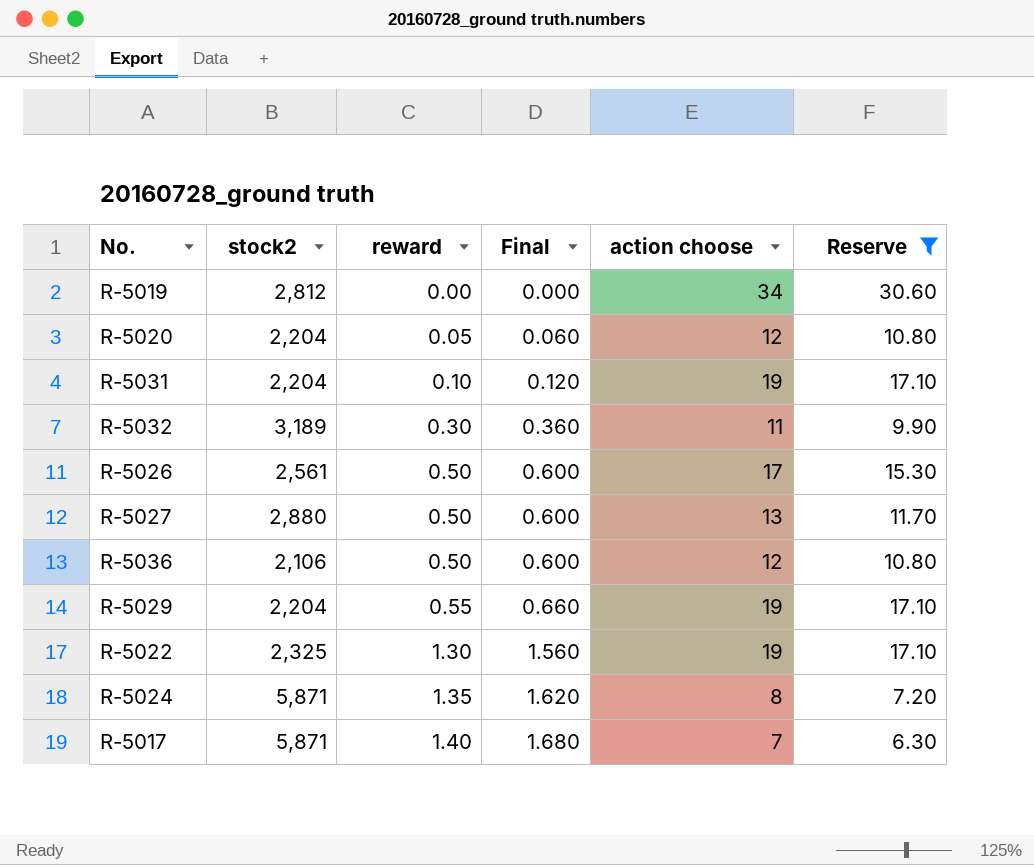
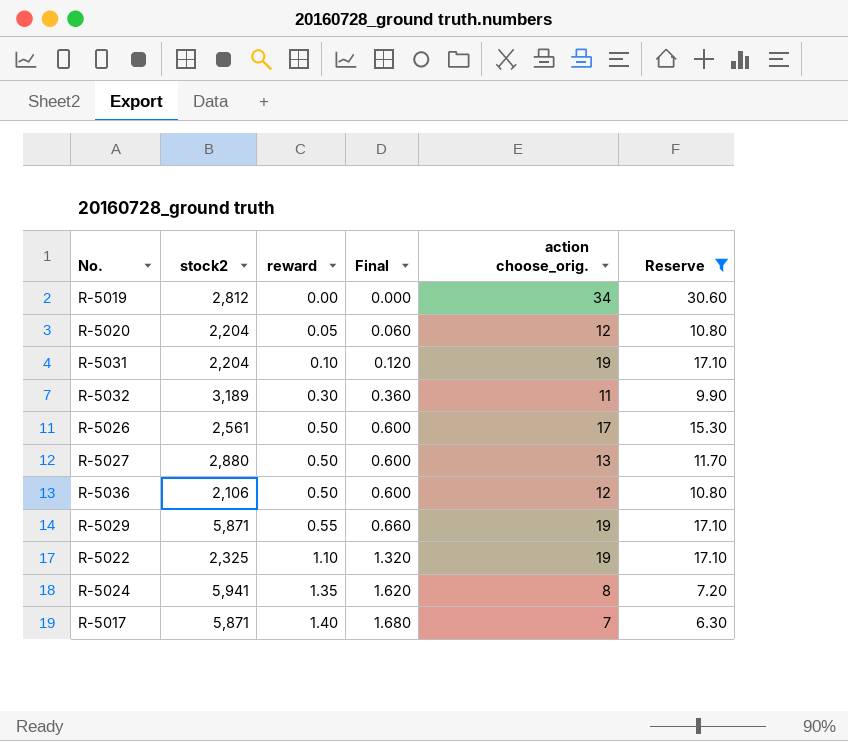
column name: action choose -> action choose_orig.
R-5029 | stock2: 2,204 -> 5,871
R-5022 | reward: 1.30 -> 1.10
R-5022 | Final: 1.560 -> 1.320
R-5024 | stock2: 5,871 -> 5,941

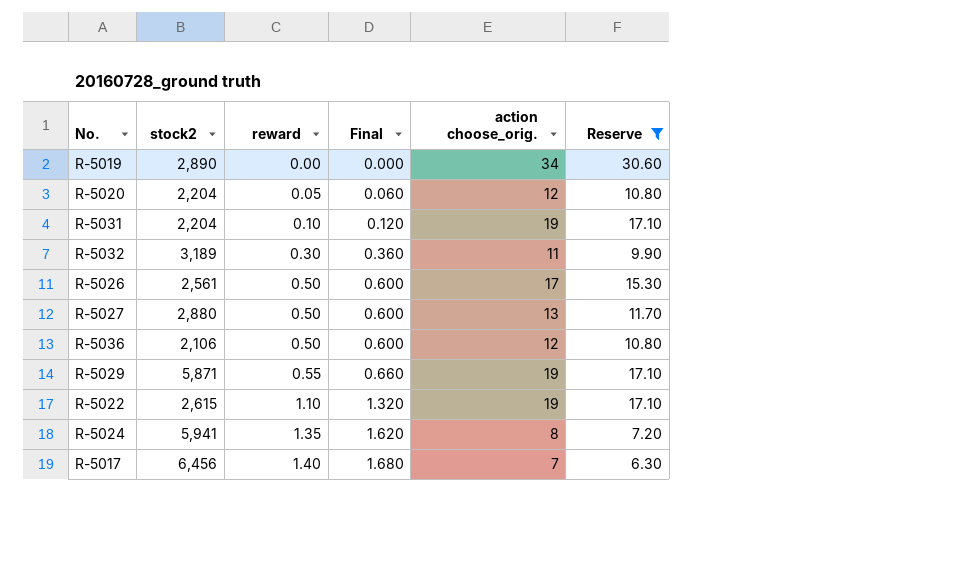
R-5019 | stock2: 2,812 -> 2,890
R-5022 | stock2: 2,325 -> 2,615
R-5017 | stock2: 5,871 -> 6,456

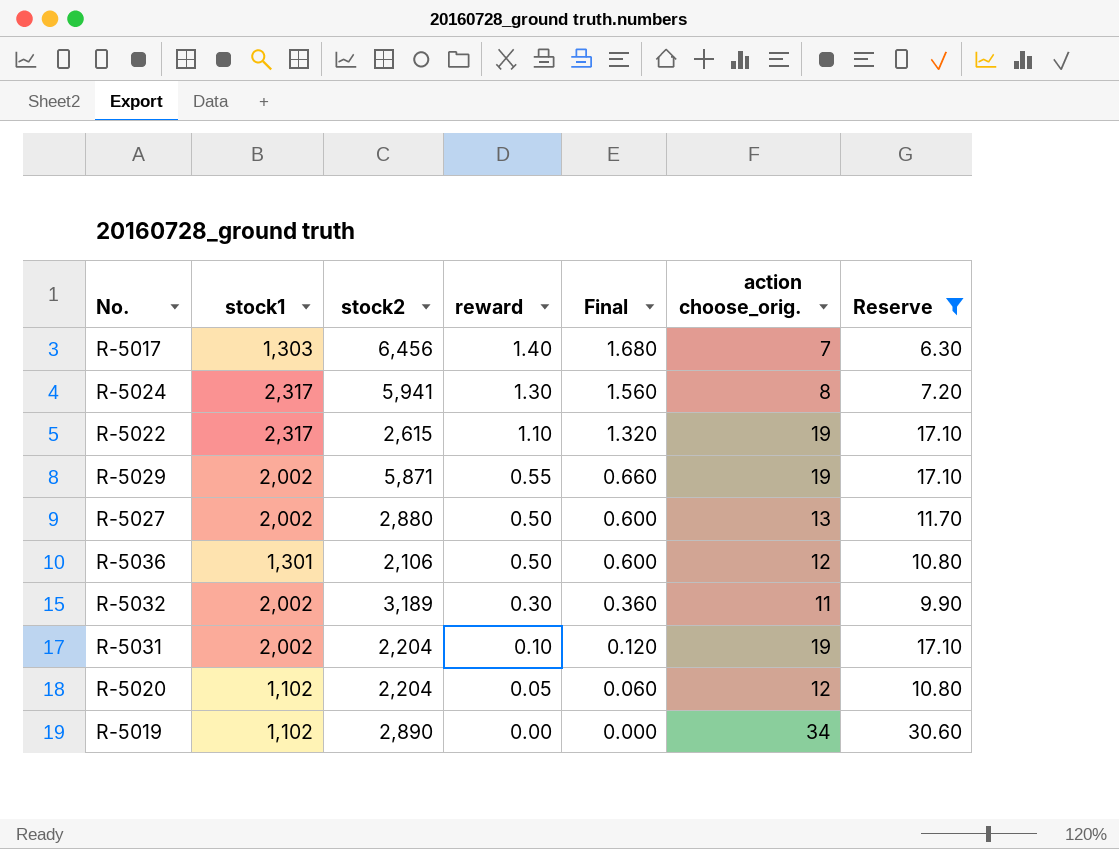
row order: reward ascending -> reward descending
column stock1 | position: none -> 2
row R-5026: 2,561 | 0.50 | 0.600 | 17 | 15.30 -> none
R-5024 | reward: 1.35 -> 1.30
R-5024 | Final: 1.620 -> 1.560

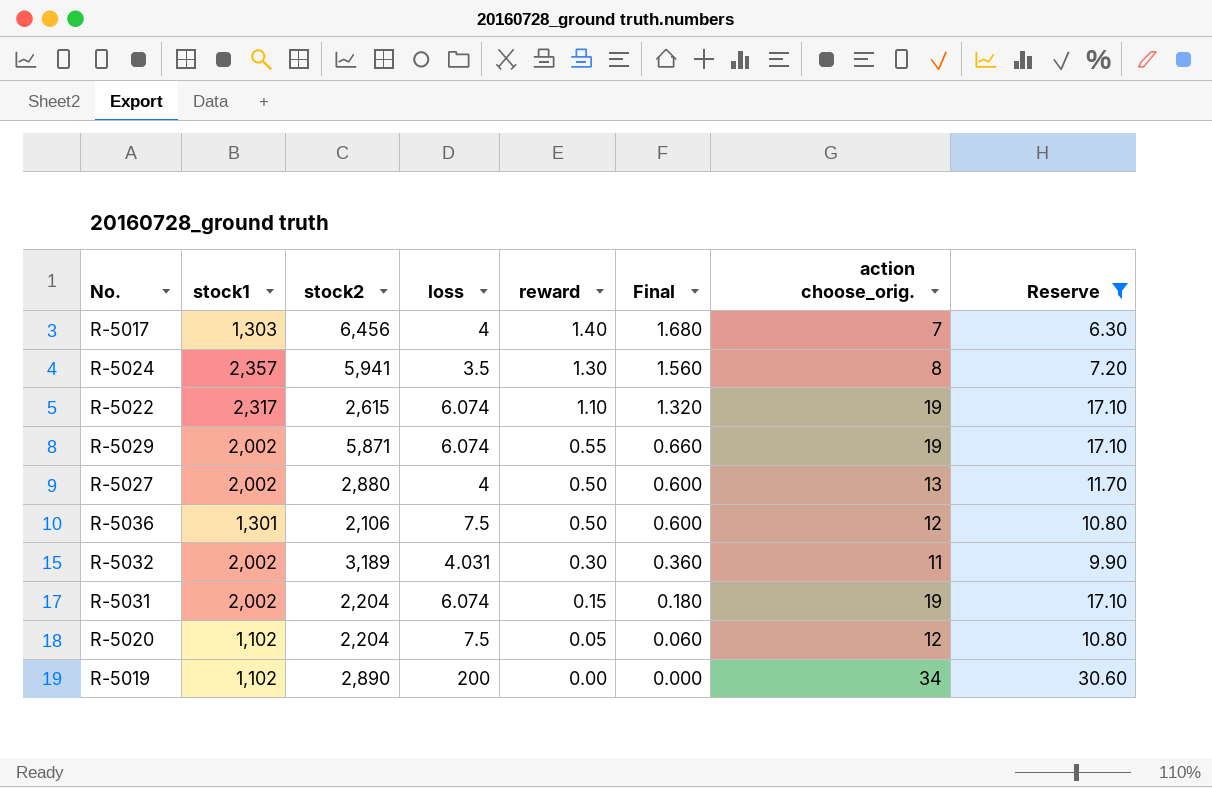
column loss | position: none -> 4
R-5024 | stock1: 2,317 -> 2,357
R-5031 | reward: 0.10 -> 0.15
R-5031 | Final: 0.120 -> 0.180

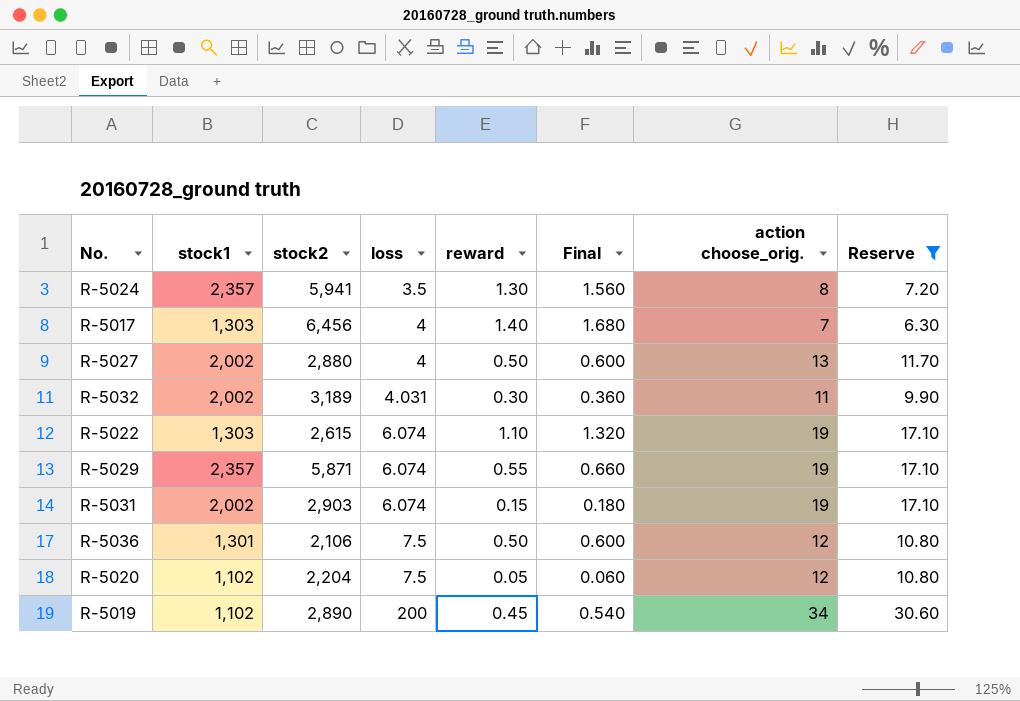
row order: reward descending -> loss ascending
R-5022 | stock1: 2,317 -> 1,303
R-5029 | stock1: 2,002 -> 2,357
R-5031 | stock2: 2,204 -> 2,903
R-5019 | reward: 0.00 -> 0.45
R-5019 | Final: 0.000 -> 0.540

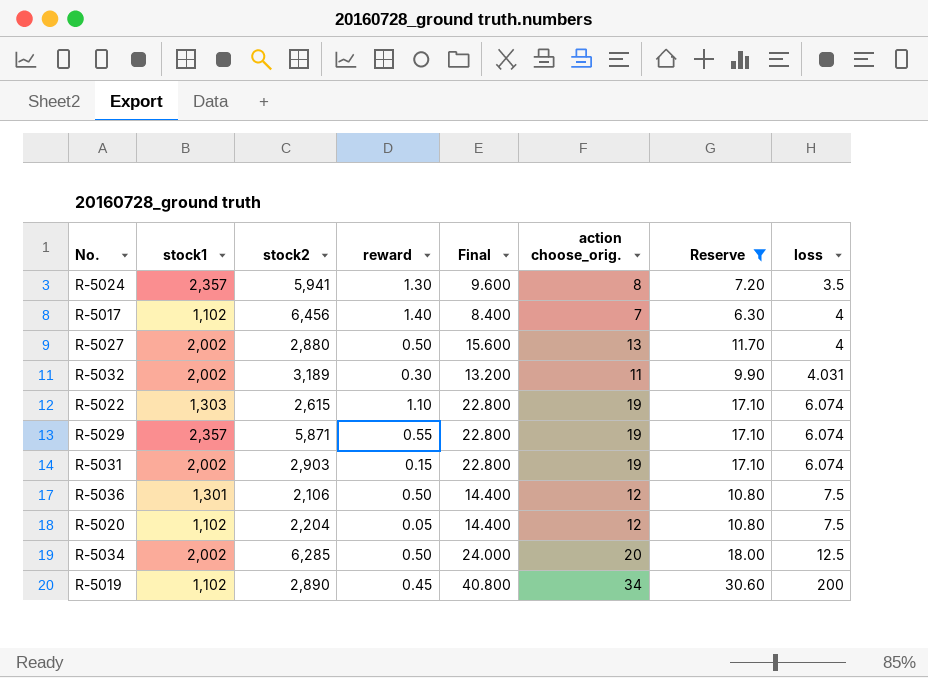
column Final | formula: [reward] * 1.2 -> [action choose_orig.] * 1.2
column loss | position: 4 -> 8
R-5017 | stock1: 1,303 -> 1,102
row R-5034: none -> 2,002 | 6,285 | 0.50 | 24.000 | 20 | 18.00 | 12.5

